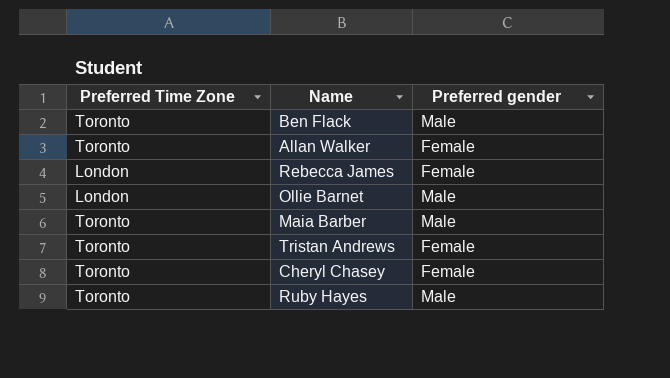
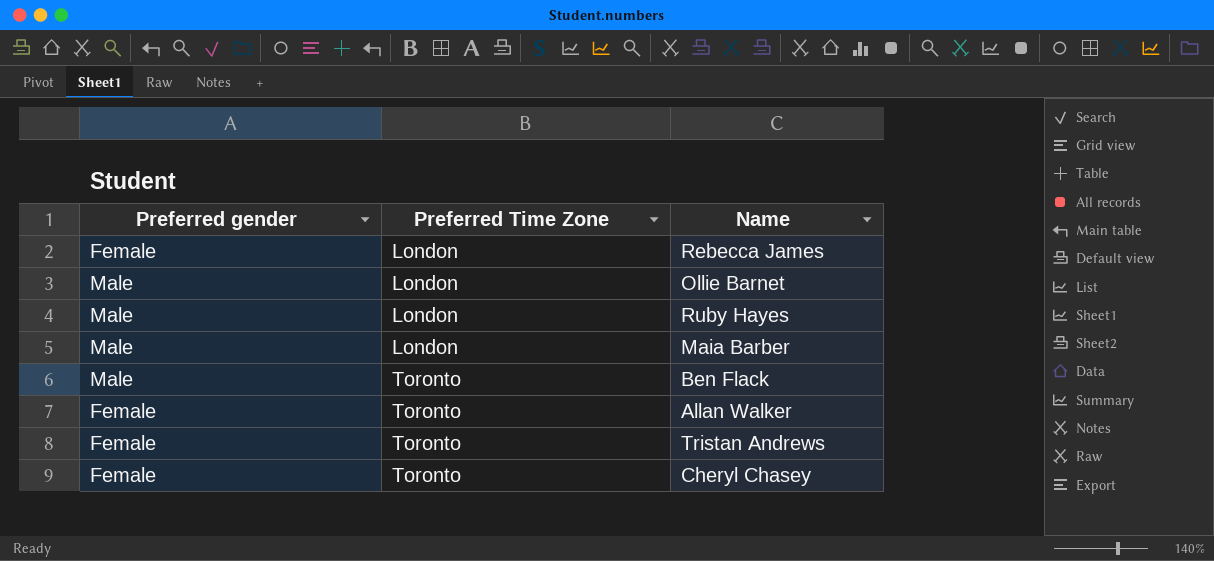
row order: none -> Preferred Time Zone ascending
column Preferred gender | position: 3 -> 1
Ruby Hayes | Preferred Time Zone: Toronto -> London
Maia Barber | Preferred Time Zone: Toronto -> London

